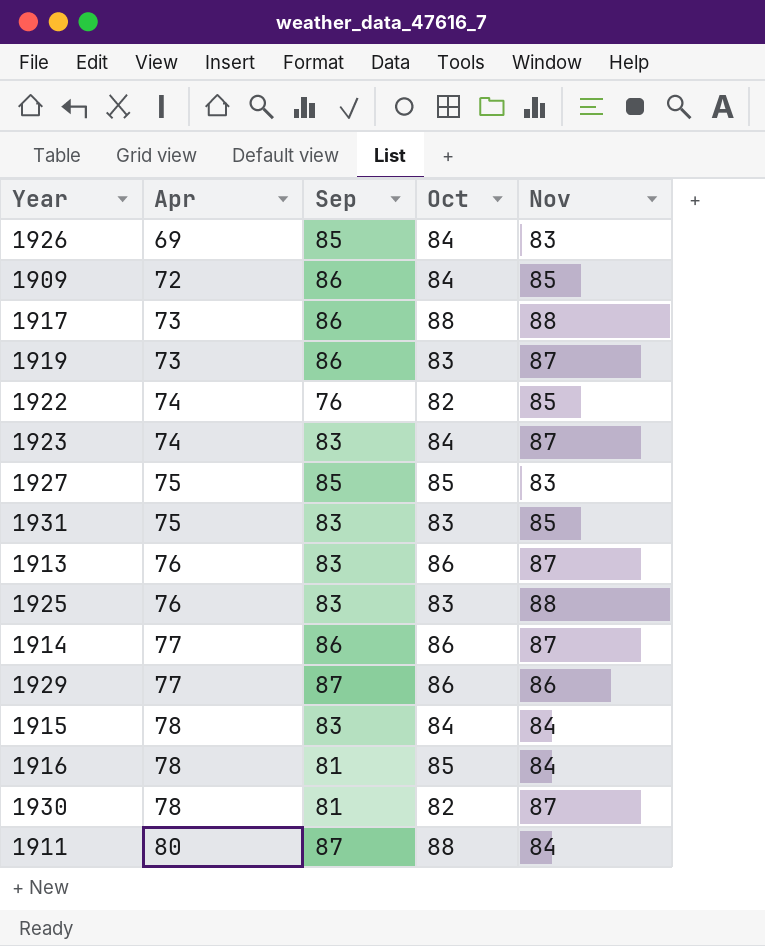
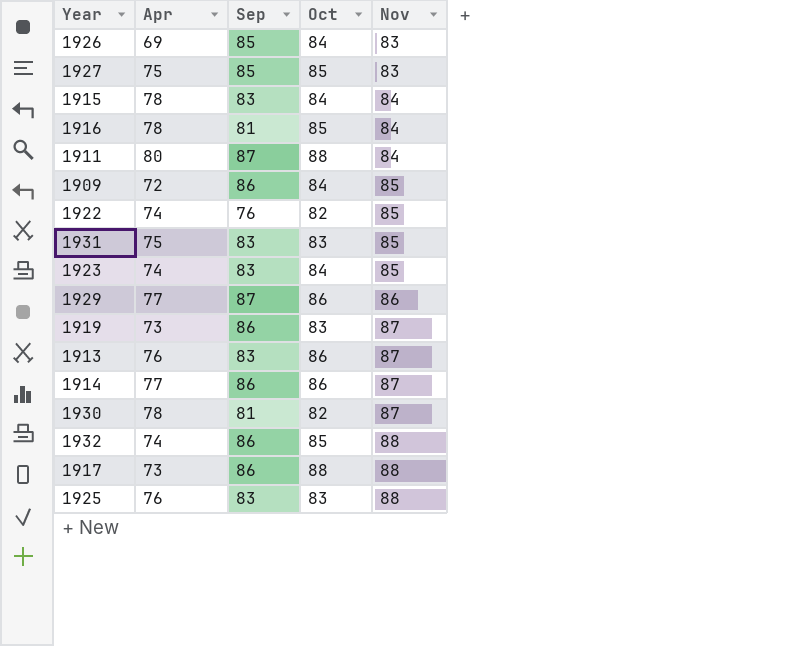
row order: Apr ascending -> Nov ascending
1923 | Nov: 87 -> 85
row 1932: none -> 74 | 86 | 85 | 88

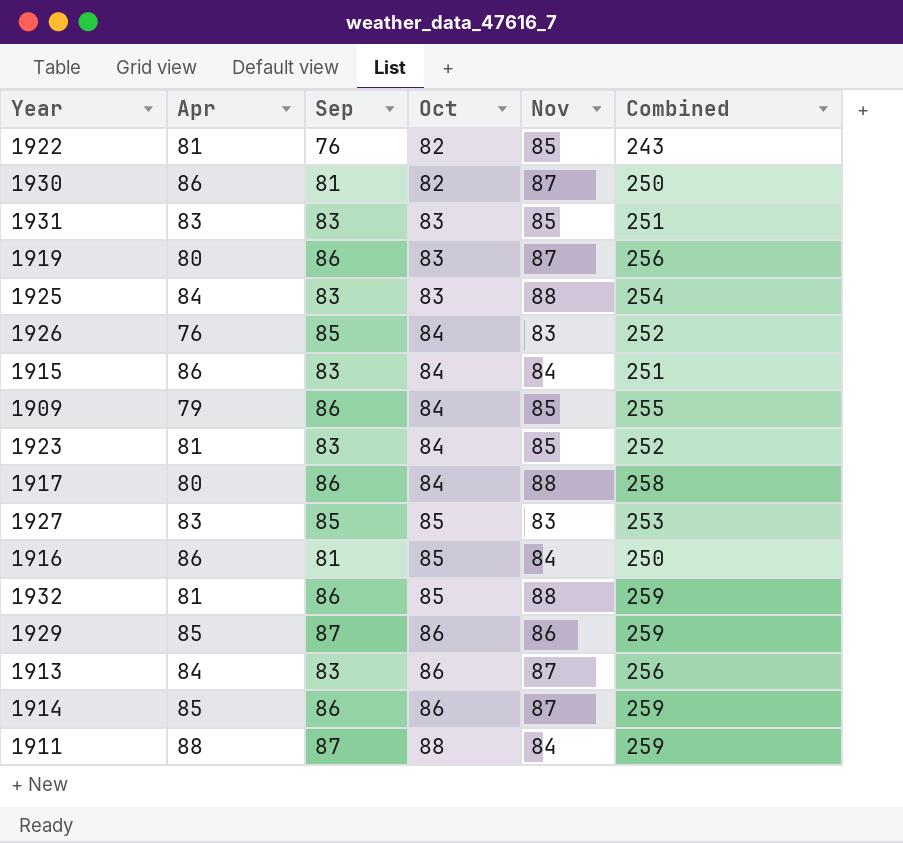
row order: Nov ascending -> Oct ascending
column Combined | formula: none -> [Sep] + [Oct] + [Nov]
1922 | Apr: 74 -> 81
1930 | Apr: 78 -> 86
1931 | Apr: 75 -> 83
1919 | Apr: 73 -> 80
1925 | Apr: 76 -> 84
1926 | Apr: 69 -> 76
1915 | Apr: 78 -> 86
1909 | Apr: 72 -> 79
1923 | Apr: 74 -> 81
1917 | Apr: 73 -> 80
1917 | Oct: 88 -> 84
1927 | Apr: 75 -> 83
1916 | Apr: 78 -> 86
1932 | Apr: 74 -> 81
1929 | Apr: 77 -> 85
1913 | Apr: 76 -> 84
1914 | Apr: 77 -> 85
1911 | Apr: 80 -> 88

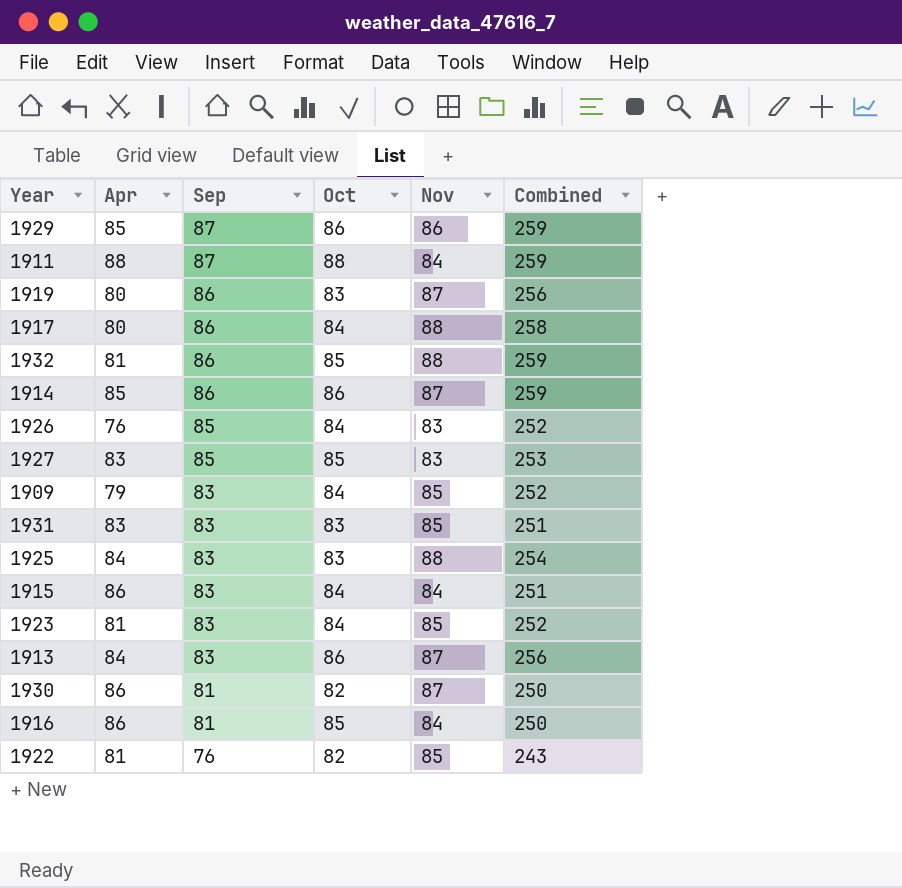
row order: Oct ascending -> Sep descending
1909 | Sep: 86 -> 83
1909 | Combined: 255 -> 252

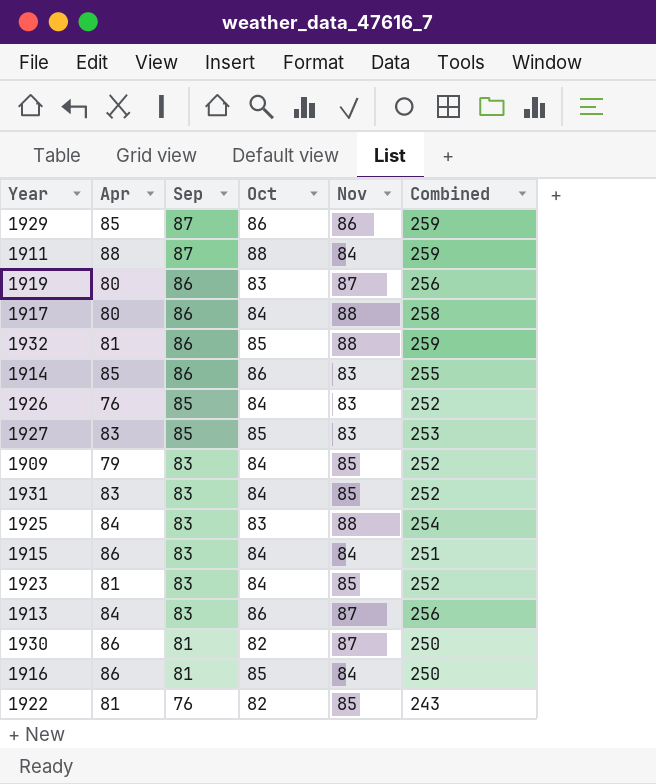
1914 | Nov: 87 -> 83
1914 | Combined: 259 -> 255
1931 | Oct: 83 -> 84
1931 | Combined: 251 -> 252

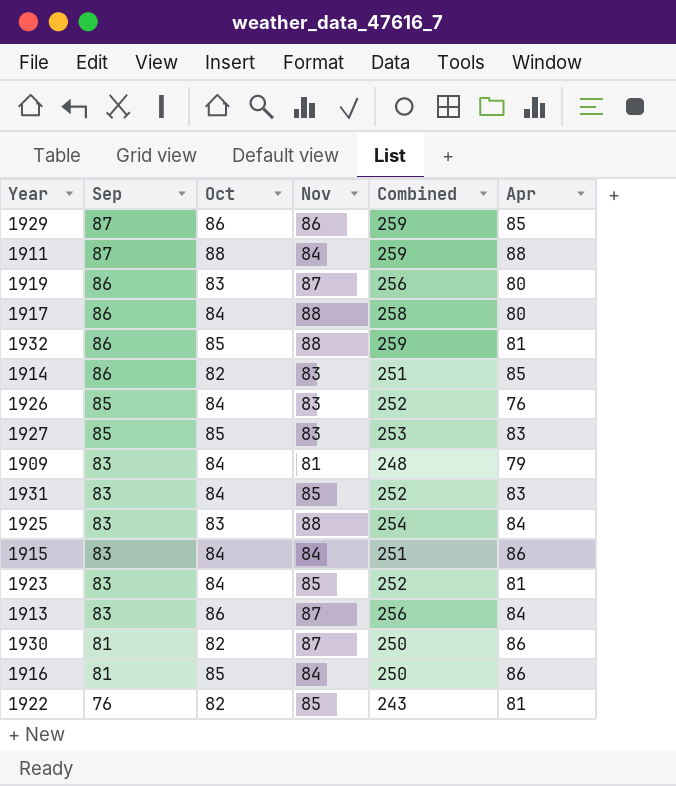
column Apr | position: 2 -> 6
1914 | Oct: 86 -> 82
1914 | Combined: 255 -> 251
1909 | Nov: 85 -> 81
1909 | Combined: 252 -> 248

